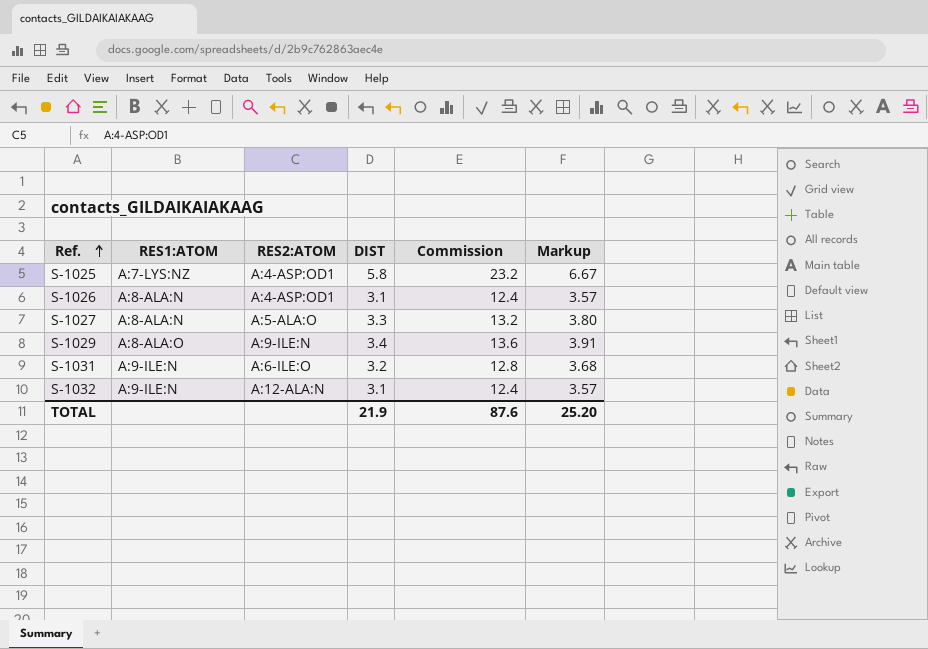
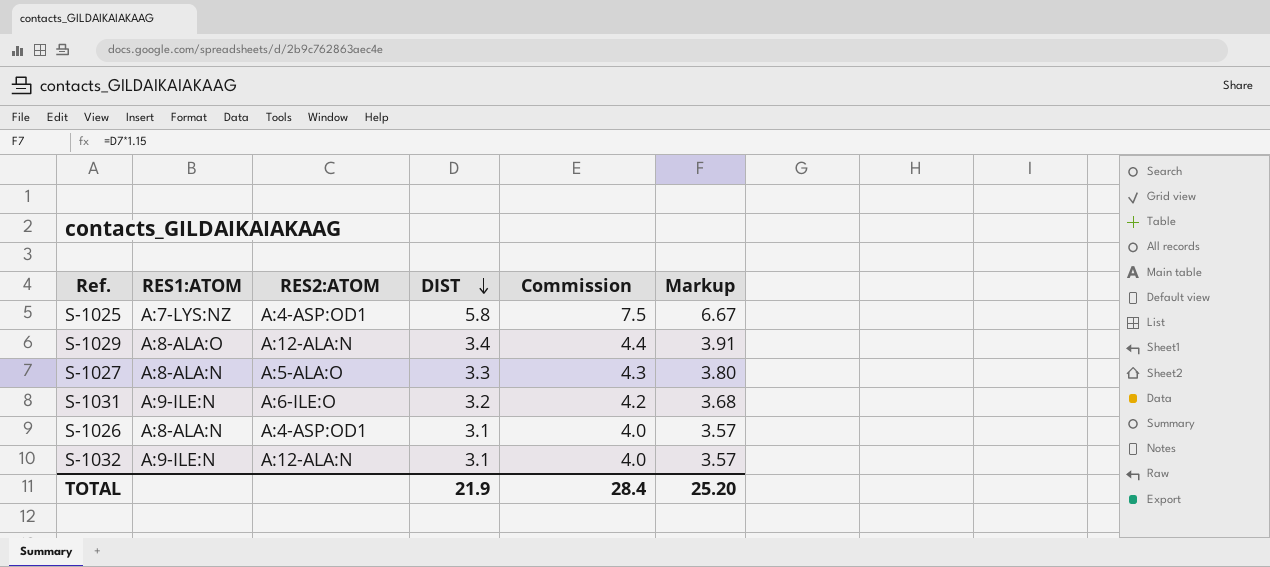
row order: Ref. ascending -> DIST descending
column Commission | formula: [DIST] * 4 -> [DIST] * 1.3
S-1029 | RES2:ATOM: A:9-ILE:N -> A:12-ALA:N
TOTAL | Commission: 87.6 -> 28.4

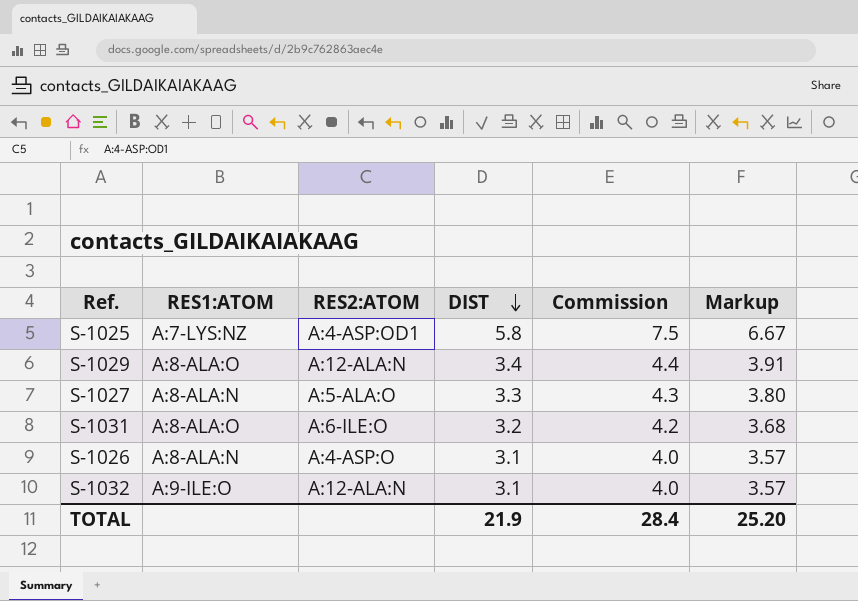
S-1031 | RES1:ATOM: A:9-ILE:N -> A:8-ALA:O
S-1026 | RES2:ATOM: A:4-ASP:OD1 -> A:4-ASP:O
S-1032 | RES1:ATOM: A:9-ILE:N -> A:9-ILE:O

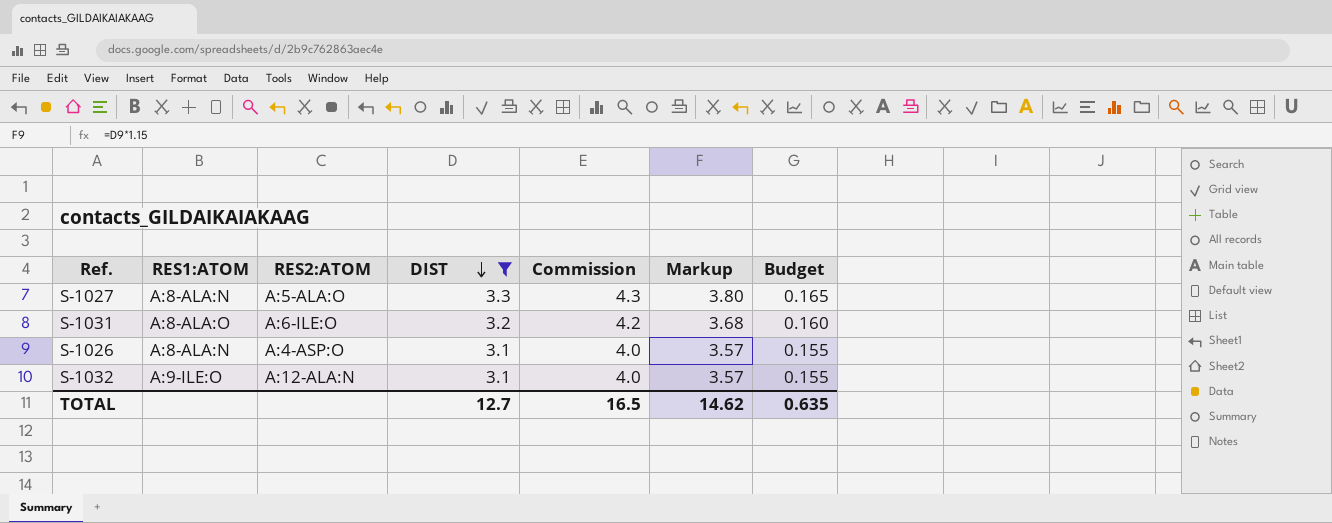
filter: none -> DIST <= 3.3
column Budget | formula: none -> [DIST] * 0.05
TOTAL | DIST: 21.9 -> 12.7
TOTAL | Commission: 28.4 -> 16.5
TOTAL | Markup: 25.20 -> 14.62

